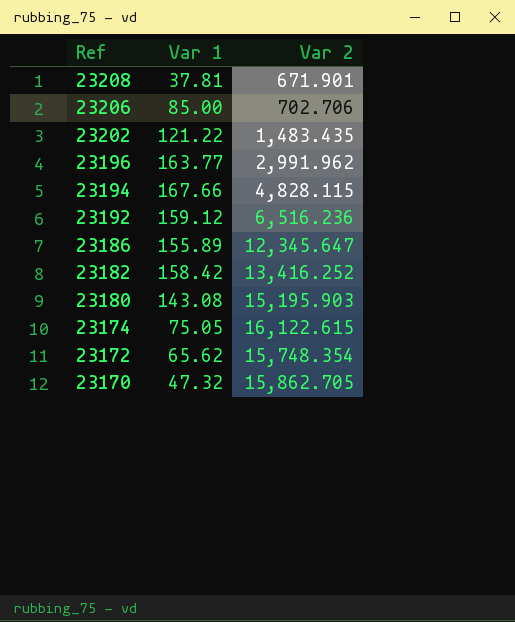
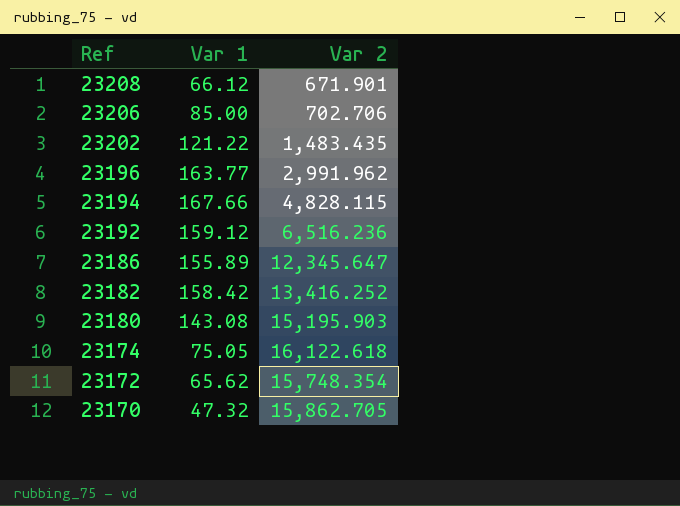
23208 | Var 1: 37.81 -> 66.12
23174 | Var 2: 16,122.615 -> 16,122.618

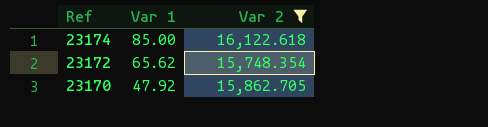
filter: none -> Var 2 >= 15,748.354
23174 | Var 1: 75.05 -> 85.00
23170 | Var 1: 47.32 -> 47.92

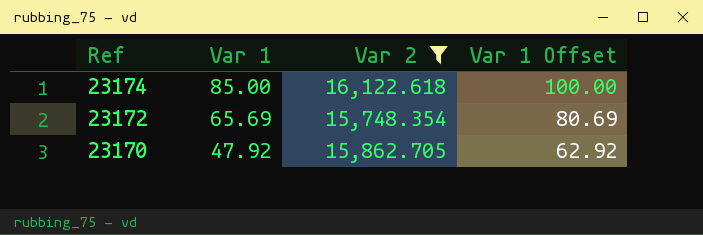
column Var 1 Offset | formula: none -> [Var 1] + 15
23172 | Var 1: 65.62 -> 65.69

